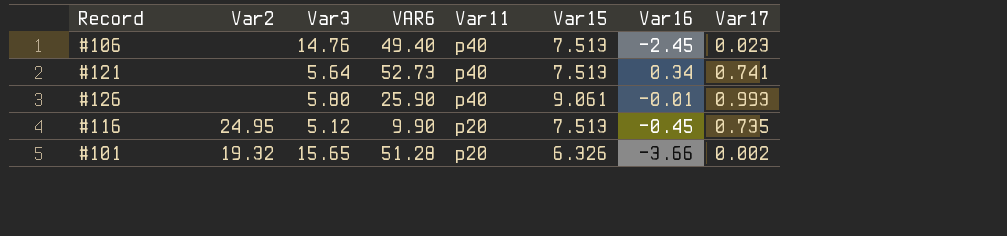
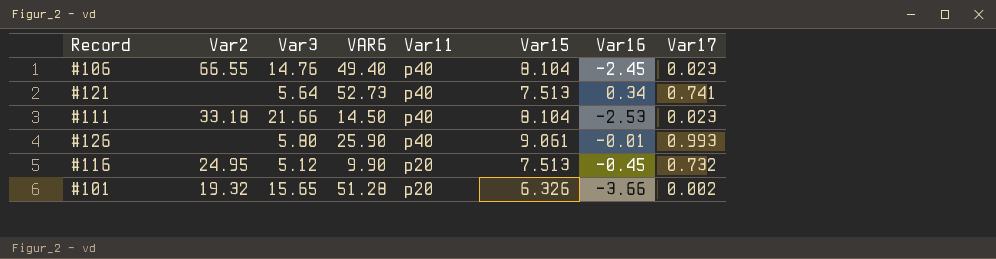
#106 | Var2: none -> 66.55
#106 | Var15: 7.513 -> 8.104
row #111: none -> 33.18 | 21.66 | 14.50 | p40 | 8.104 | -2.53 | 0.023
#116 | Var17: 0.735 -> 0.732

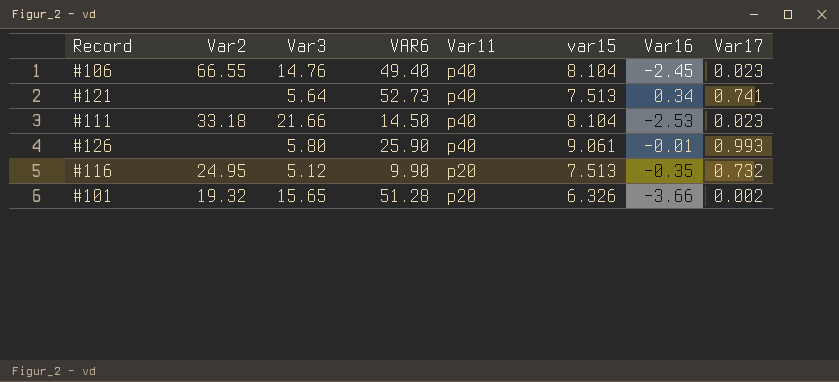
column name: Var15 -> var15
#116 | Var16: -0.45 -> -0.35

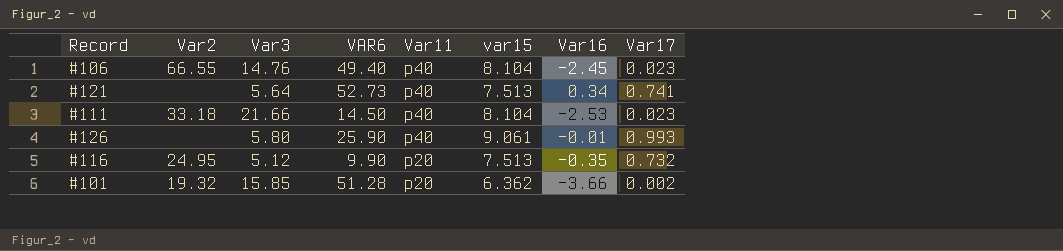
#101 | Var3: 15.65 -> 15.85
#101 | var15: 6.326 -> 6.362

